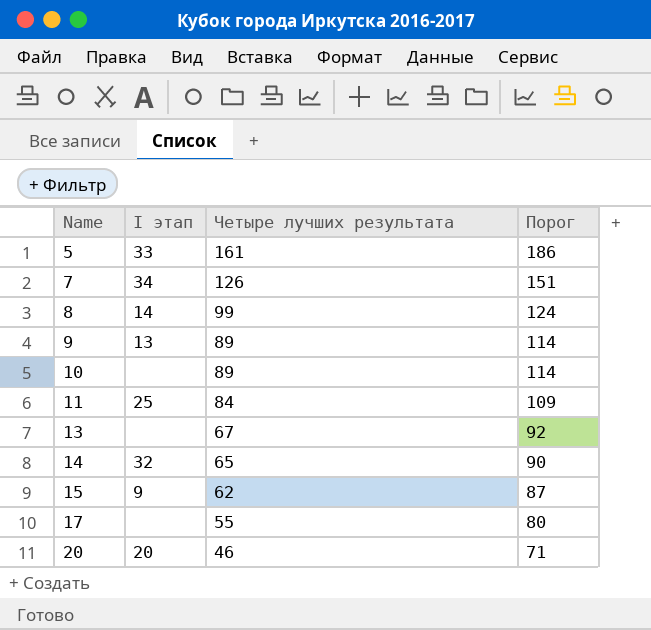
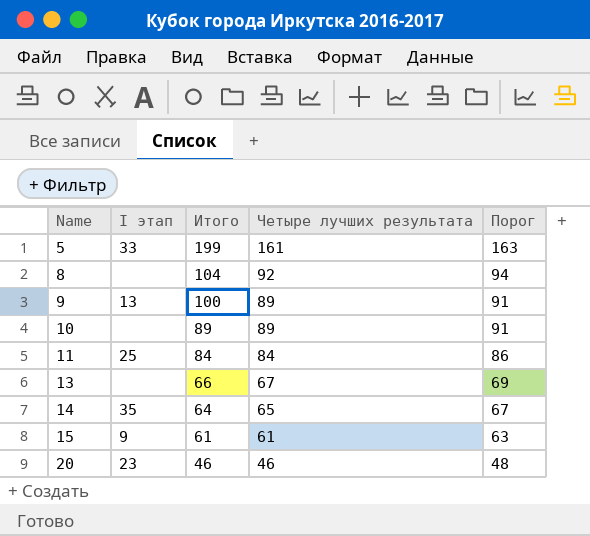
column Итого | position: none -> 3
column Порог | formula: [Четыре лучших результата] + 25 -> [Четыре лучших результата] + 2
row 7: 34 | 126 | 151 -> none
row 17: none | 55 | 80 -> none
8 | I этап: 14 -> none
8 | Четыре лучших результата: 99 -> 92
14 | I этап: 32 -> 35
15 | Четыре лучших результата: 62 -> 61
20 | I этап: 20 -> 23

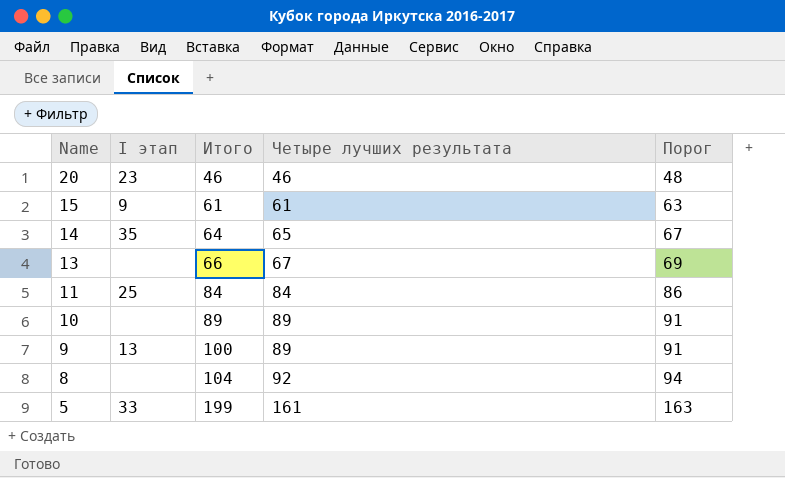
row order: Name ascending -> Name descending

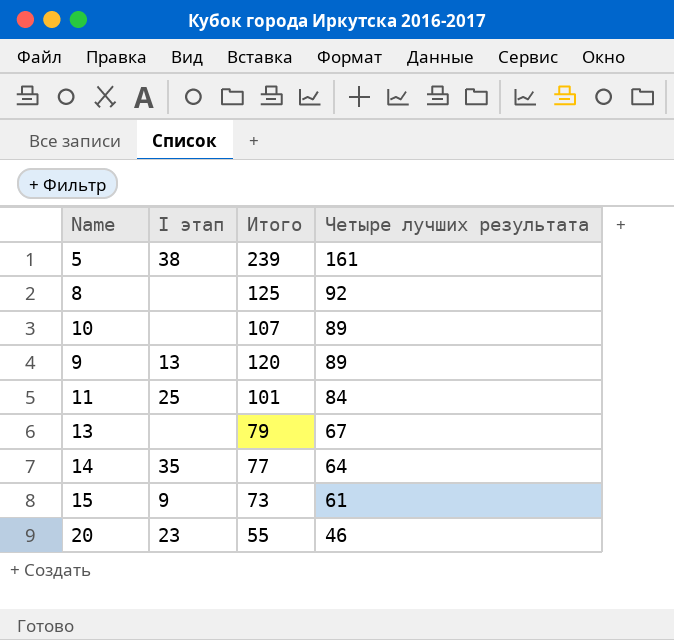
row order: Name descending -> Четыре лучших результата descending
column Порог | formula: [Четыре лучших результата] + 2 -> none
5 | I этап: 33 -> 38
5 | Итого: 199 -> 239
8 | Итого: 104 -> 125
10 | Итого: 89 -> 107
9 | Итого: 100 -> 120
11 | Итого: 84 -> 101
13 | Итого: 66 -> 79
14 | Итого: 64 -> 77
14 | Четыре лучших результата: 65 -> 64
15 | Итого: 61 -> 73
20 | Итого: 46 -> 55

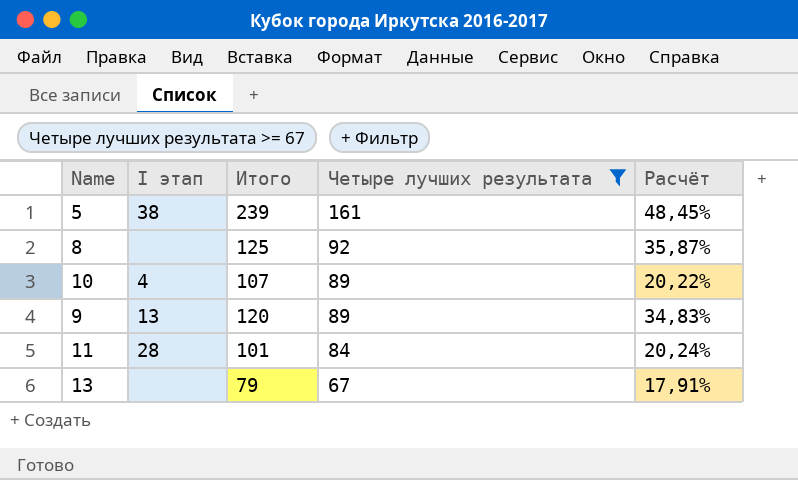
filter: none -> Четыре лучших результата >= 67
column Расчёт | formula: none -> ([Итого] - [Четыре лучших результата]) / [Четыре лучших результата]
10 | I этап: none -> 4
11 | I этап: 25 -> 28

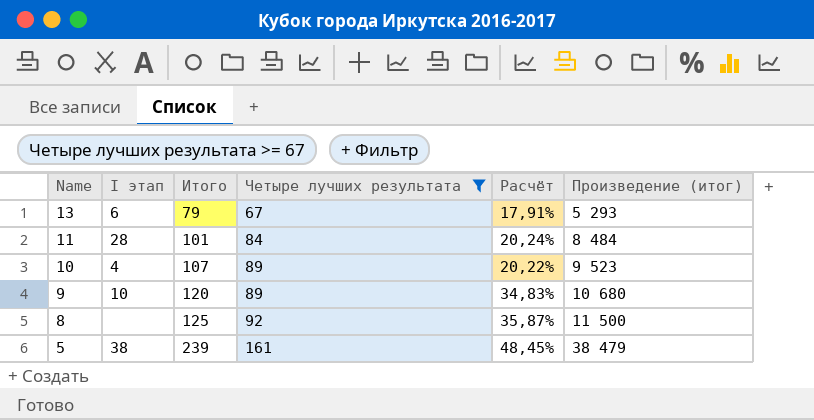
row order: Четыре лучших результата descending -> Name descending
column Произведение (итог) | formula: none -> [Итого] * [Четыре лучших результата]
13 | I этап: none -> 6
9 | I этап: 13 -> 10

